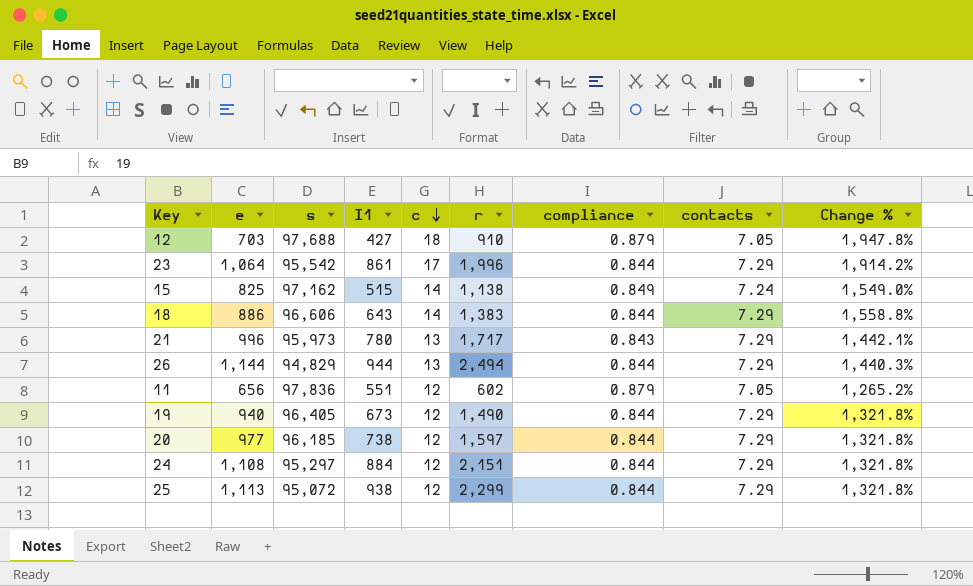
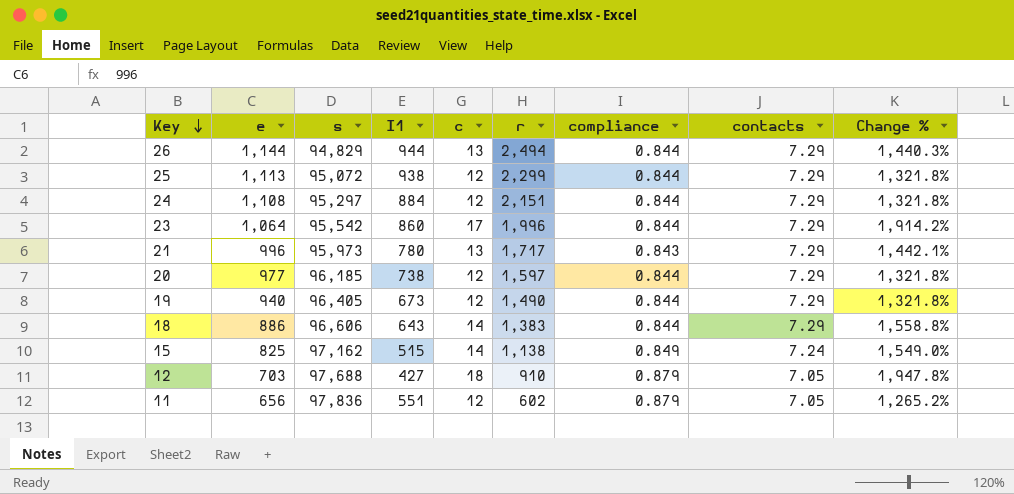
row order: c descending -> Key descending
23 | I1: 861 -> 860

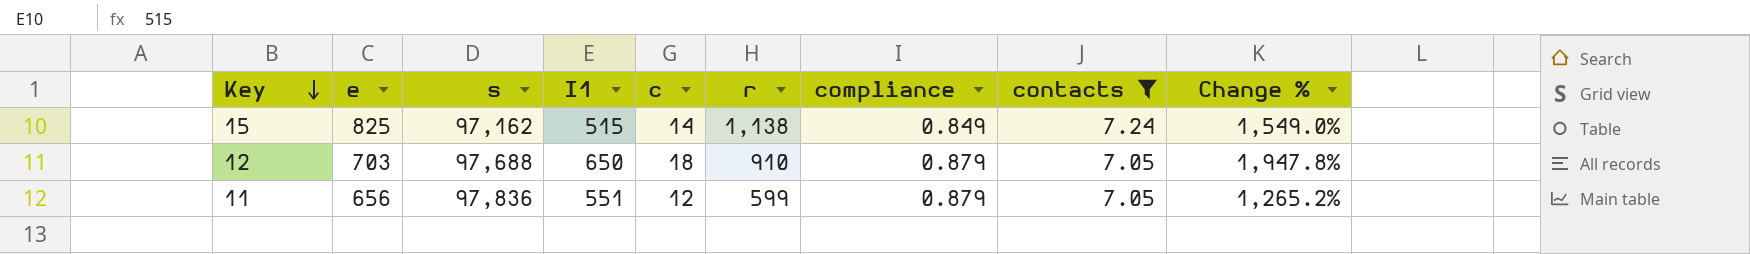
filter: none -> contacts != 7.29
12 | I1: 427 -> 650
11 | r: 602 -> 599

